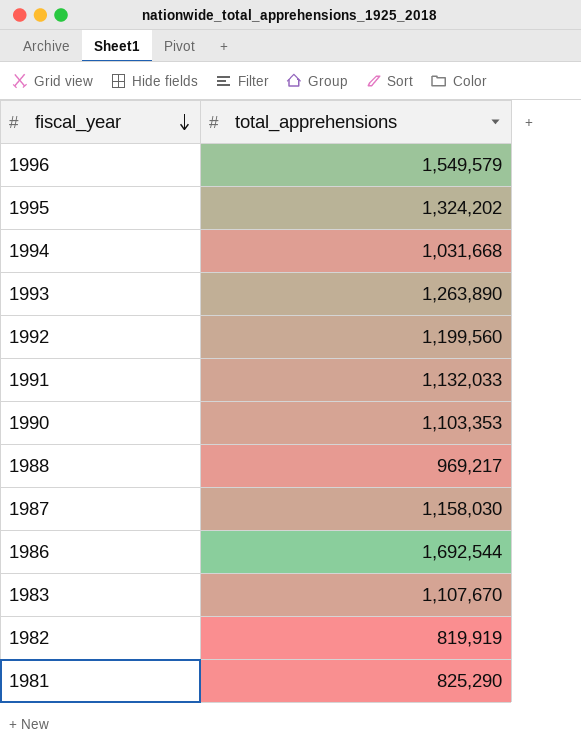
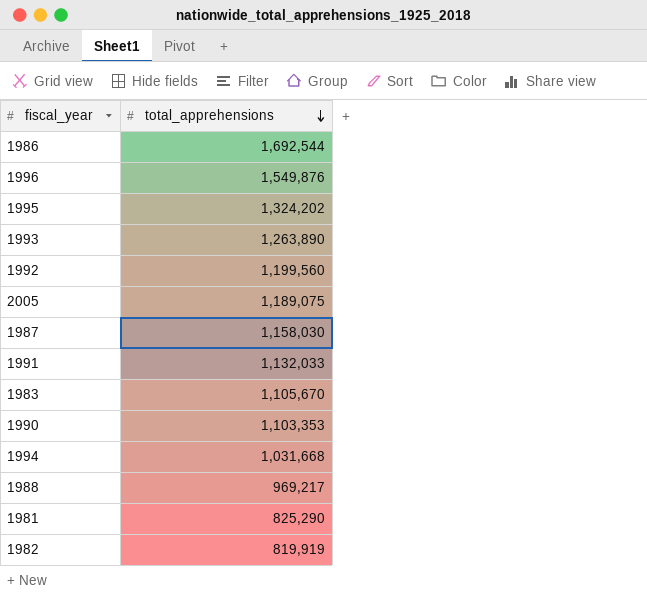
row order: fiscal_year descending -> total_apprehensions descending
1996 | total_apprehensions: 1,549,579 -> 1,549,876
row 2005: none -> 1,189,075
1983 | total_apprehensions: 1,107,670 -> 1,105,670

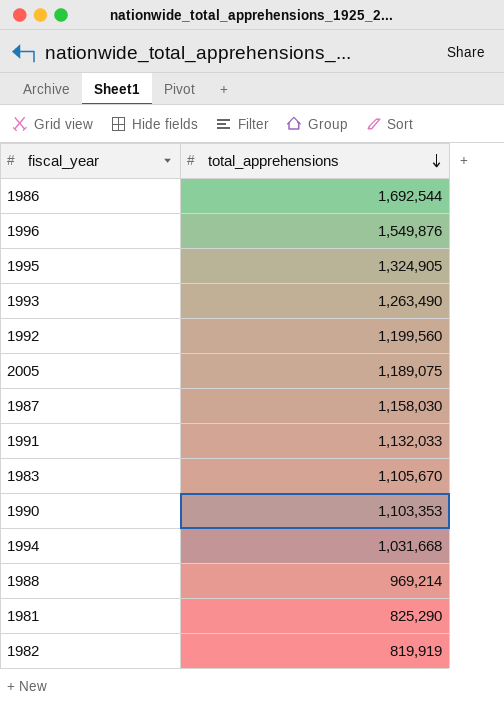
1995 | total_apprehensions: 1,324,202 -> 1,324,905
1993 | total_apprehensions: 1,263,890 -> 1,263,490
1988 | total_apprehensions: 969,217 -> 969,214

